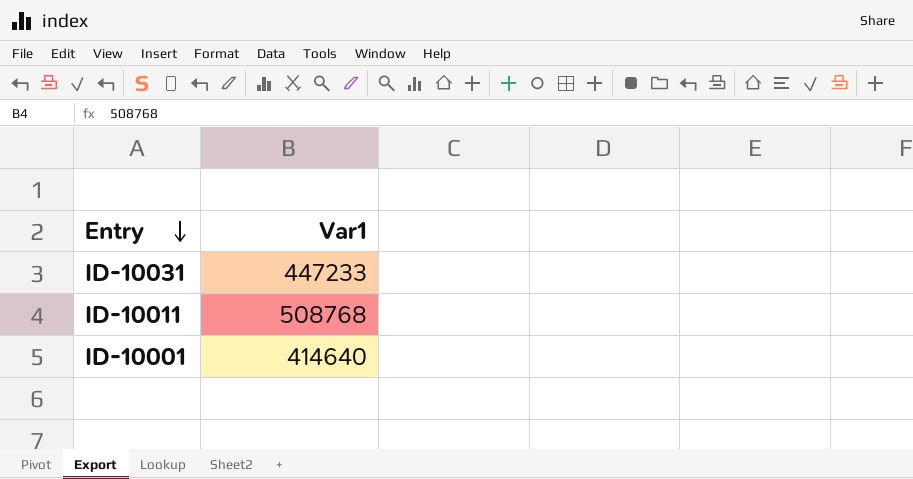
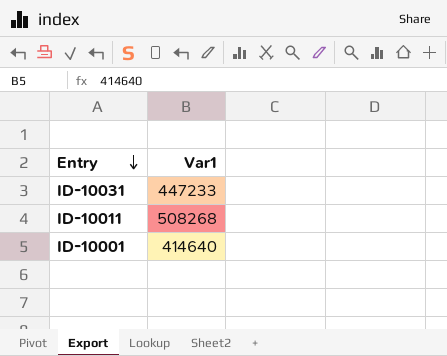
ID-10011 | Var1: 508768 -> 508268

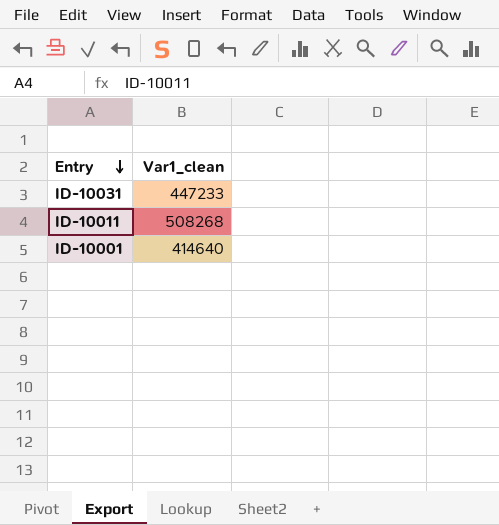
column name: Var1 -> Var1_clean

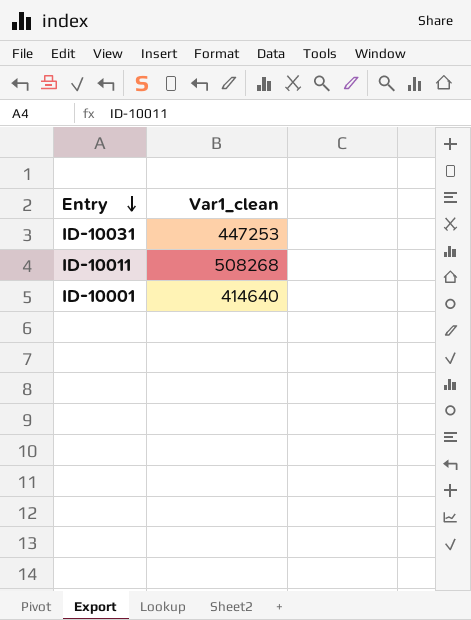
ID-10031 | Var1_clean: 447233 -> 447253

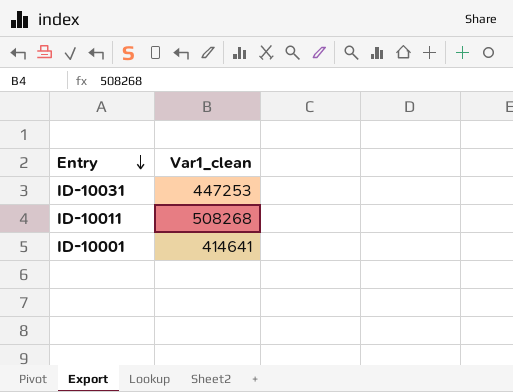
ID-10001 | Var1_clean: 414640 -> 414641

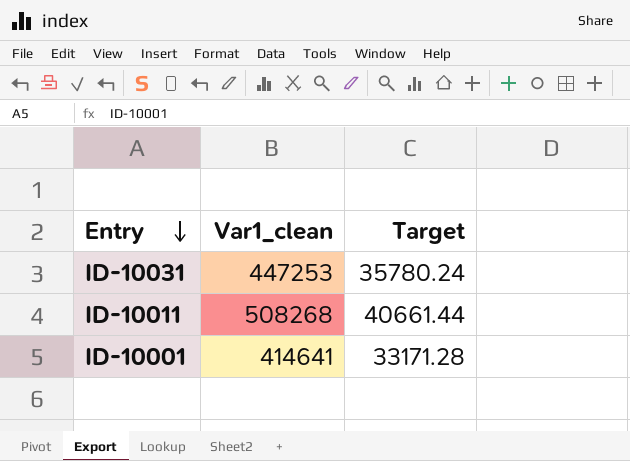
column Target | formula: none -> [Var1_clean] * 0.08

